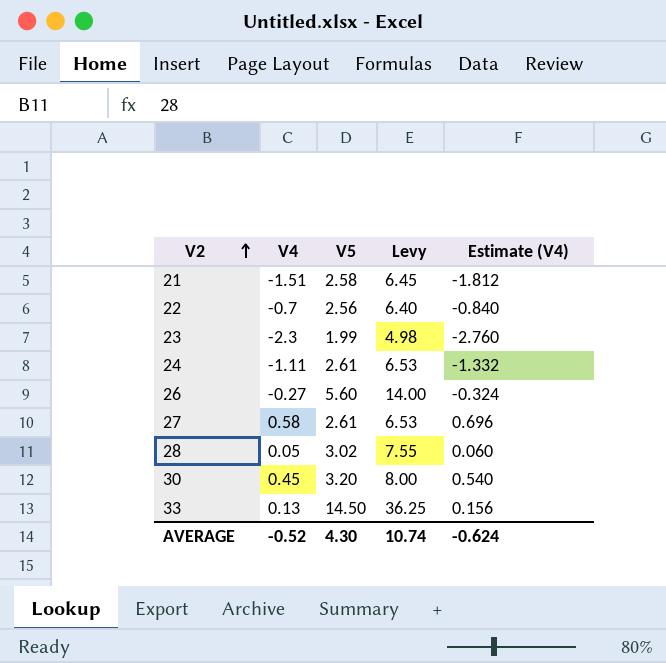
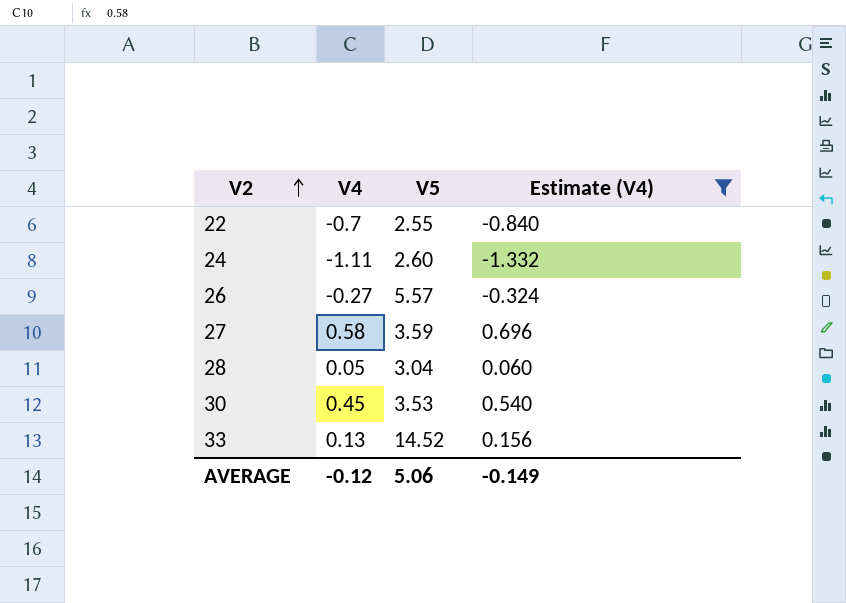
filter: none -> Estimate (V4) >= -1.332
column Levy | formula: [V5] * 2.5 -> none
22 | V5: 2.56 -> 2.55
24 | V5: 2.61 -> 2.60
26 | V5: 5.60 -> 5.57
27 | V5: 2.61 -> 3.59
28 | V5: 3.02 -> 3.04
30 | V5: 3.20 -> 3.53
33 | V5: 14.50 -> 14.52
AVERAGE | V4: -0.52 -> -0.12
AVERAGE | V5: 4.30 -> 5.06
AVERAGE | Estimate (V4): -0.624 -> -0.149

